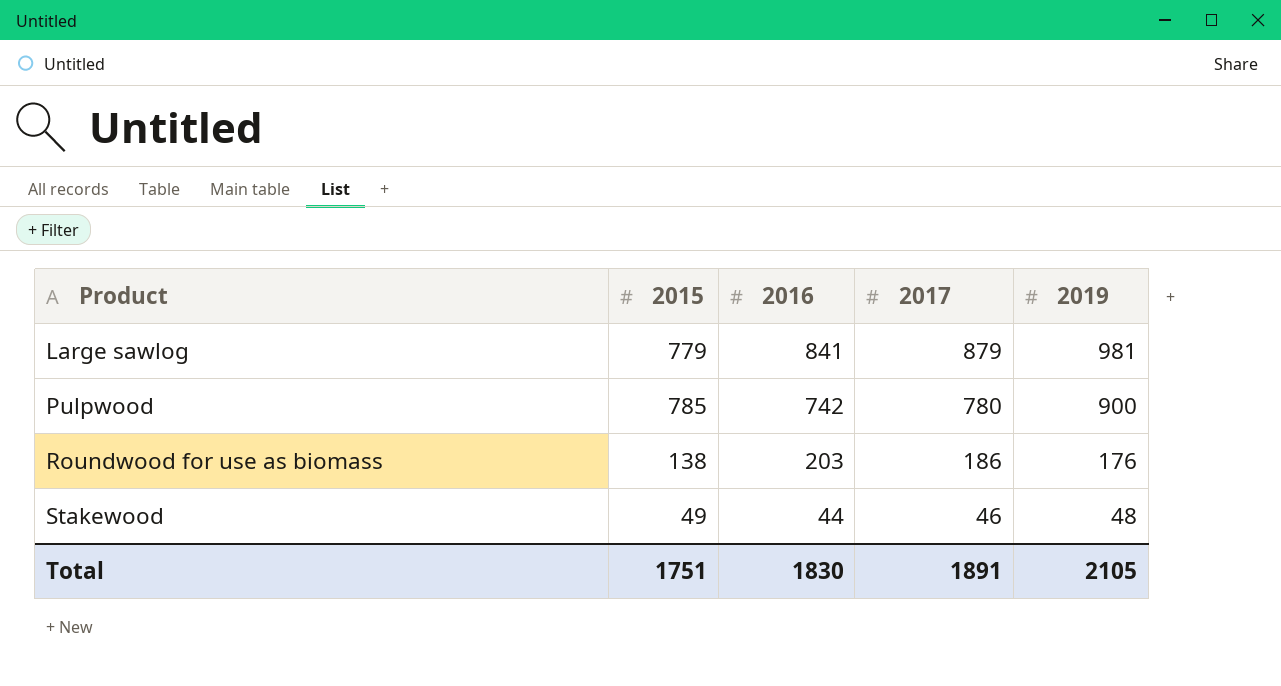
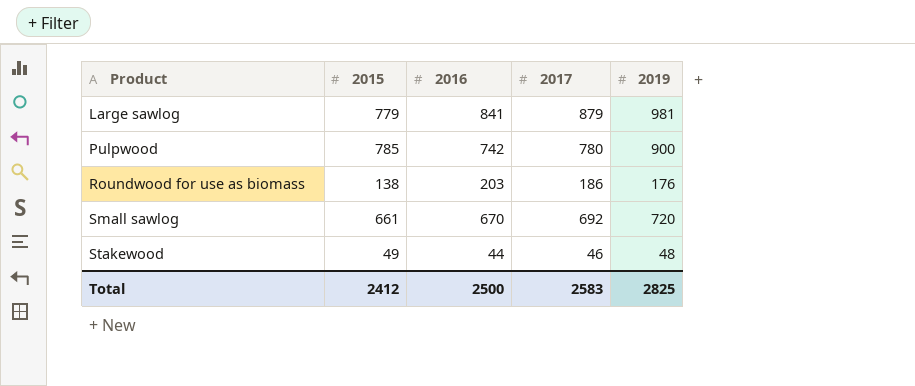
row Small sawlog: none -> 661 | 670 | 692 | 720
Total | 2015: 1751 -> 2412
Total | 2016: 1830 -> 2500
Total | 2017: 1891 -> 2583
Total | 2019: 2105 -> 2825

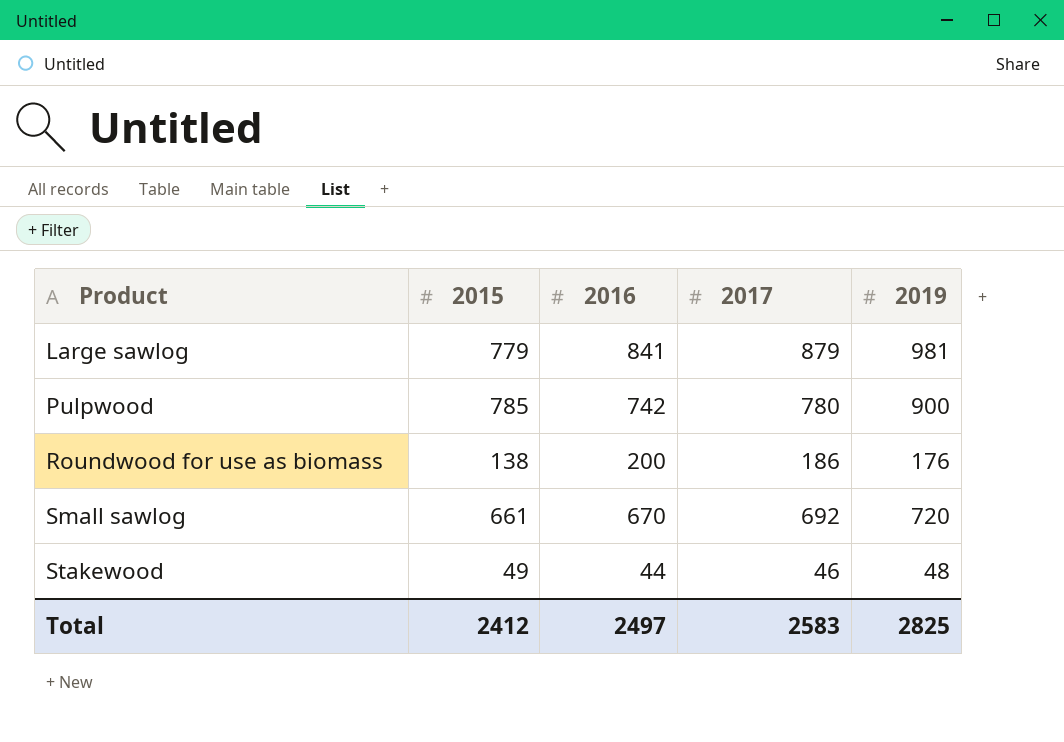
Roundwood for use as biomass | 2016: 203 -> 200
Total | 2016: 2500 -> 2497

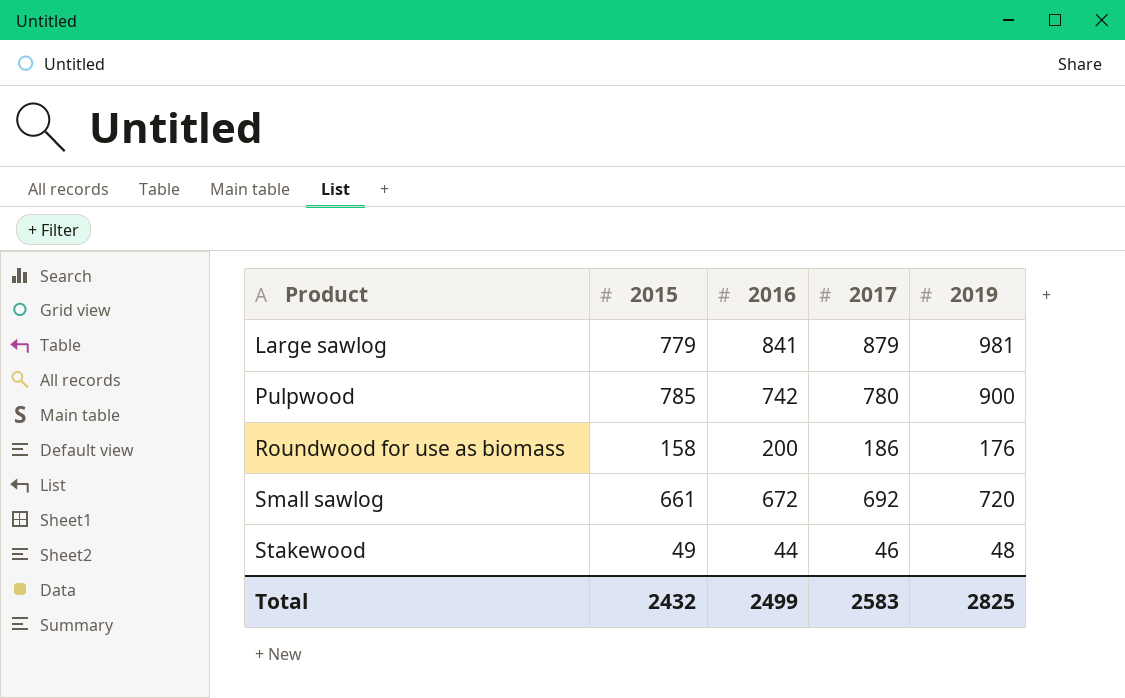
Roundwood for use as biomass | 2015: 138 -> 158
Small sawlog | 2016: 670 -> 672
Total | 2015: 2412 -> 2432
Total | 2016: 2497 -> 2499

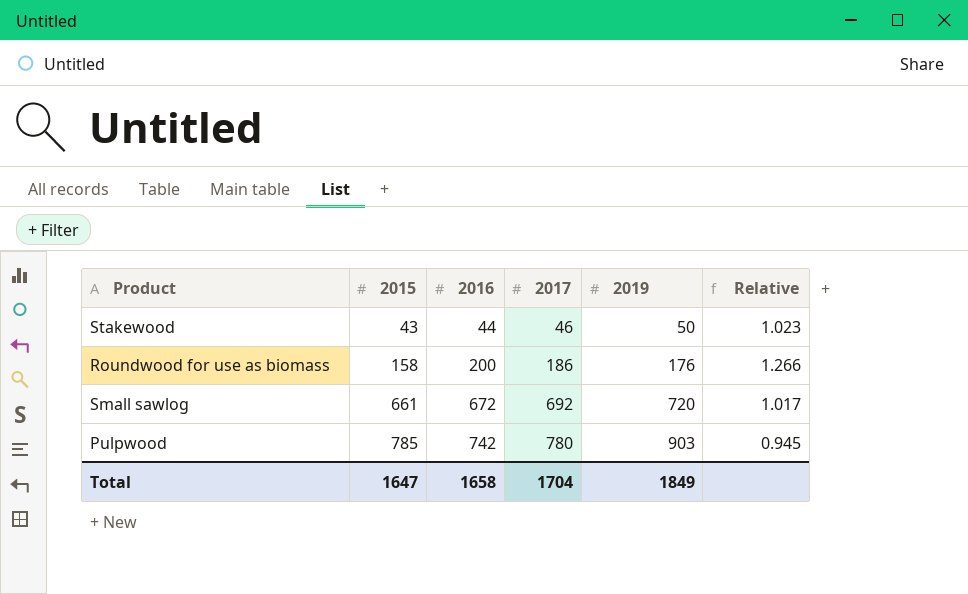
row order: Product ascending -> 2015 ascending
column Relative | formula: none -> [2016] / [2015]
row Large sawlog: 779 | 841 | 879 | 981 -> none
Stakewood | 2015: 49 -> 43
Stakewood | 2019: 48 -> 50
Pulpwood | 2019: 900 -> 903
Total | 2015: 2432 -> 1647
Total | 2016: 2499 -> 1658
Total | 2017: 2583 -> 1704
Total | 2019: 2825 -> 1849

